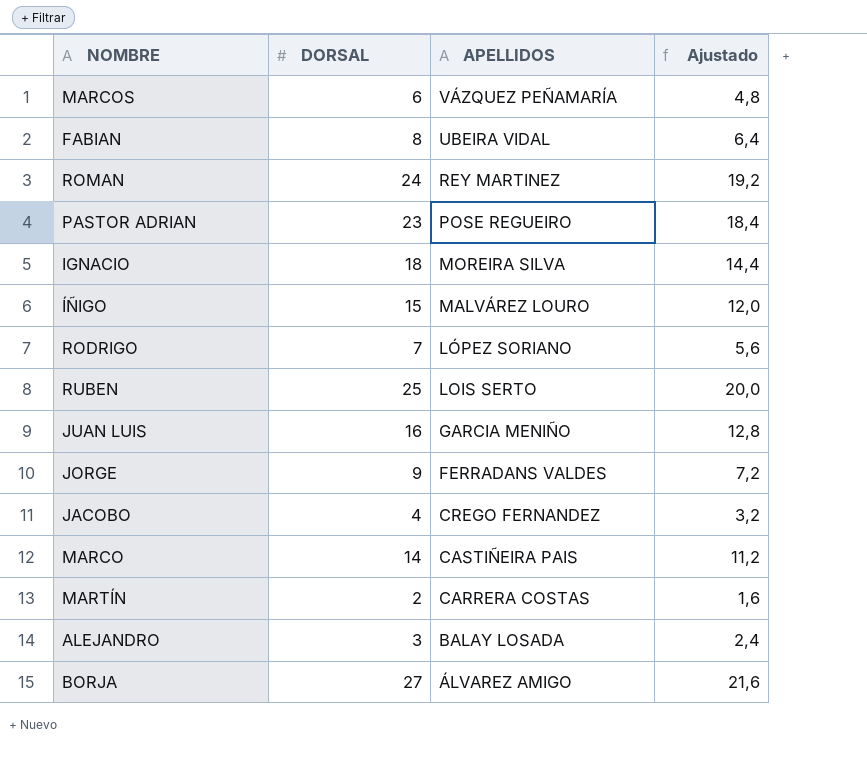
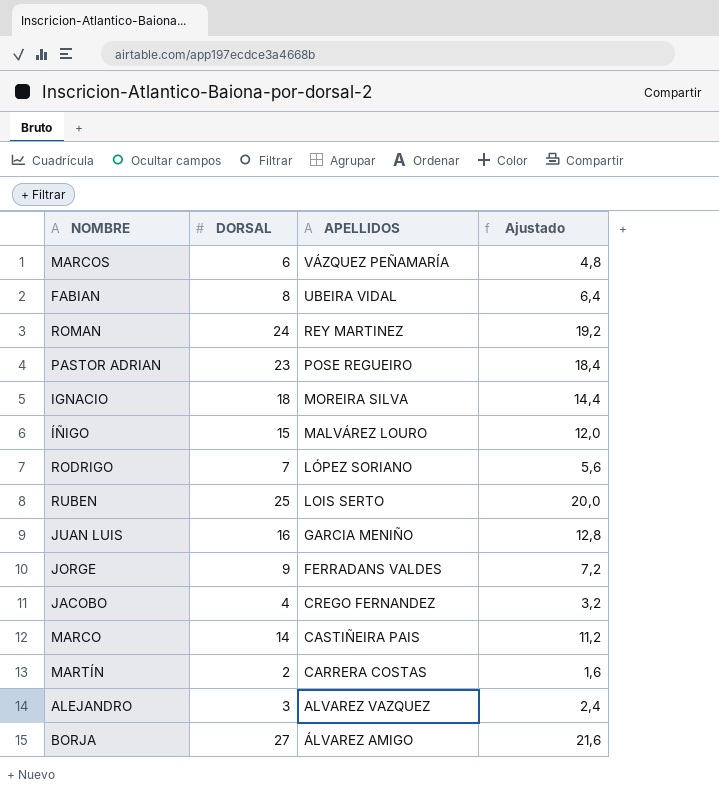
ALEJANDRO | APELLIDOS: BALAY LOSADA -> ALVAREZ VAZQUEZ

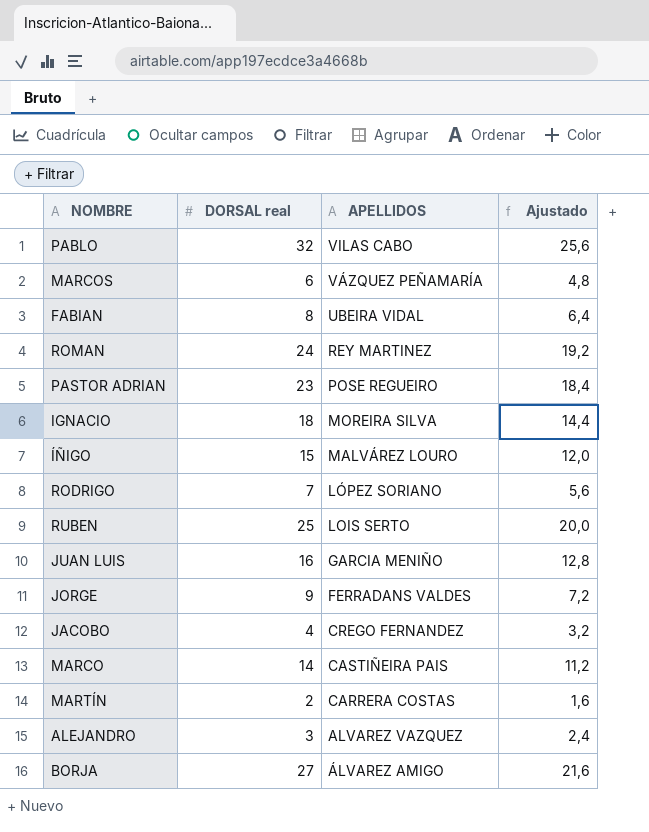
column name: DORSAL -> DORSAL real
row PABLO: none -> 32 | VILAS CABO | 25,6

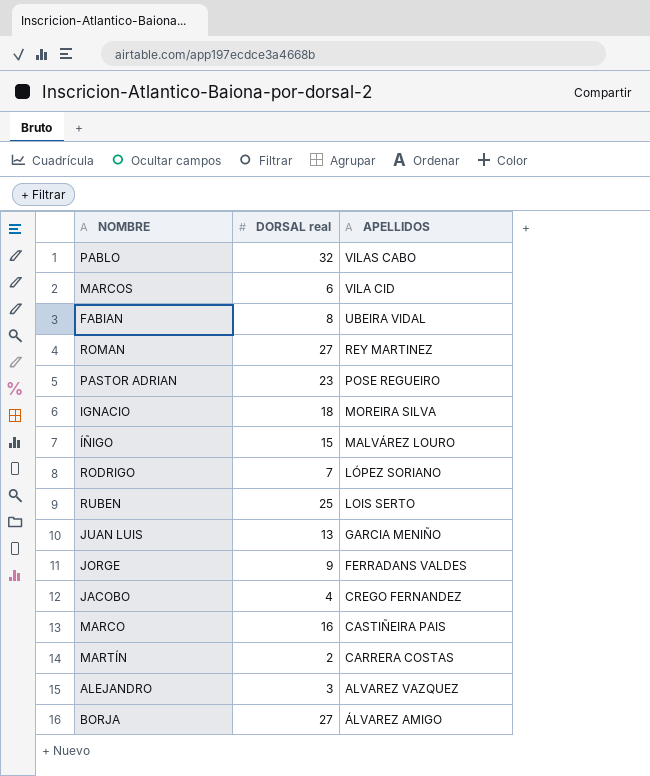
column Ajustado | formula: [DORSAL real] * 0,8 -> none
MARCOS | APELLIDOS: VÁZQUEZ PEÑAMARÍA -> VILA CID
ROMAN | DORSAL real: 24 -> 27
JUAN LUIS | DORSAL real: 16 -> 13
MARCO | DORSAL real: 14 -> 16

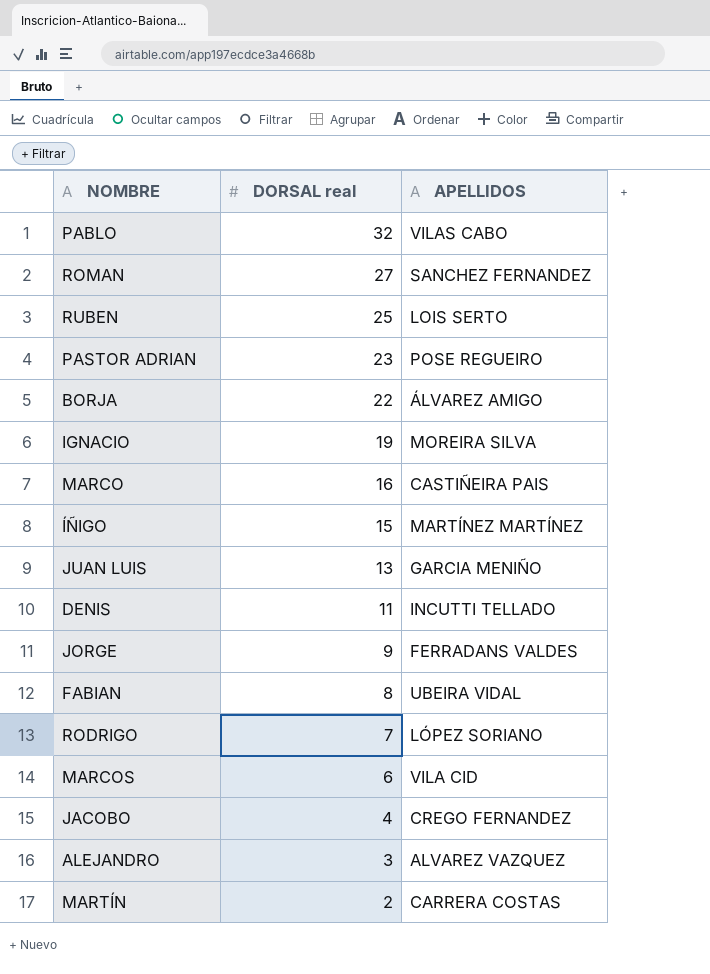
row order: APELLIDOS descending -> DORSAL real descending
ROMAN | APELLIDOS: REY MARTINEZ -> SANCHEZ FERNANDEZ
BORJA | DORSAL real: 27 -> 22
IGNACIO | DORSAL real: 18 -> 19
ÍÑIGO | APELLIDOS: MALVÁREZ LOURO -> MARTÍNEZ MARTÍNEZ
row DENIS: none -> 11 | INCUTTI TELLADO

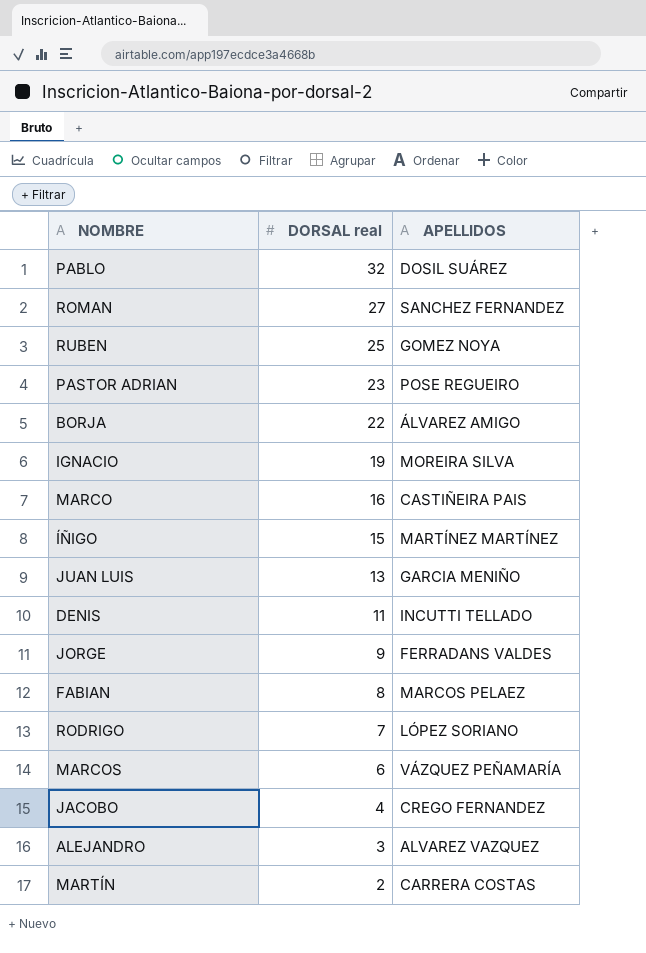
PABLO | APELLIDOS: VILAS CABO -> DOSIL SUÁREZ
RUBEN | APELLIDOS: LOIS SERTO -> GOMEZ NOYA
FABIAN | APELLIDOS: UBEIRA VIDAL -> MARCOS PELAEZ
MARCOS | APELLIDOS: VILA CID -> VÁZQUEZ PEÑAMARÍA

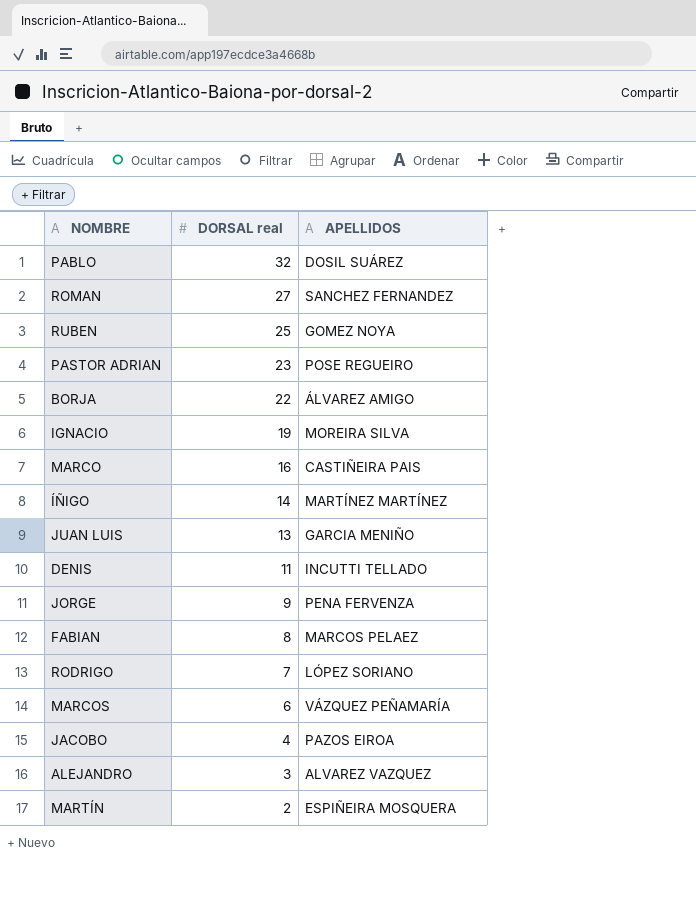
ÍÑIGO | DORSAL real: 15 -> 14
JORGE | APELLIDOS: FERRADANS VALDES -> PENA FERVENZA
JACOBO | APELLIDOS: CREGO FERNANDEZ -> PAZOS EIROA
MARTÍN | APELLIDOS: CARRERA COSTAS -> ESPIÑEIRA MOSQUERA

